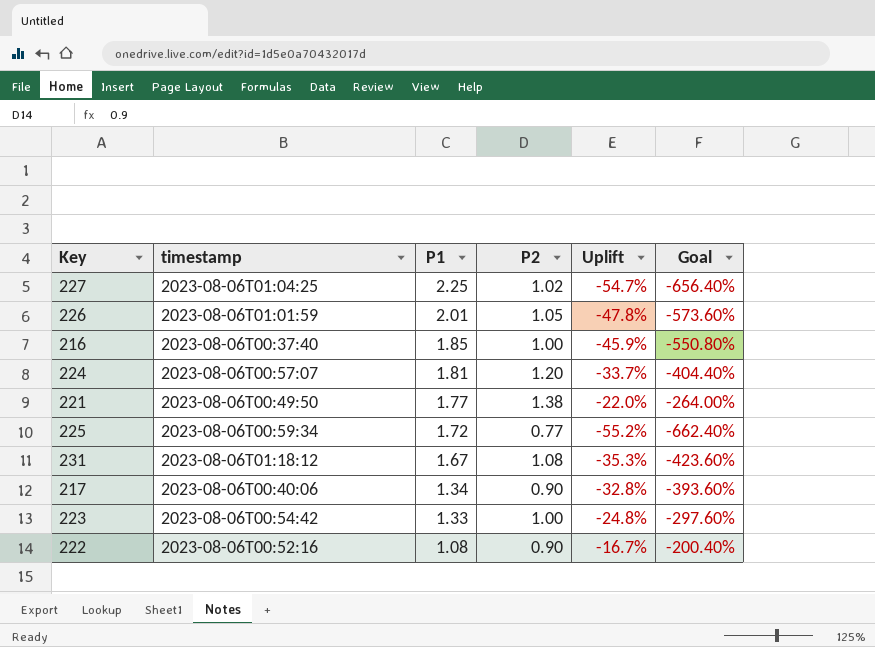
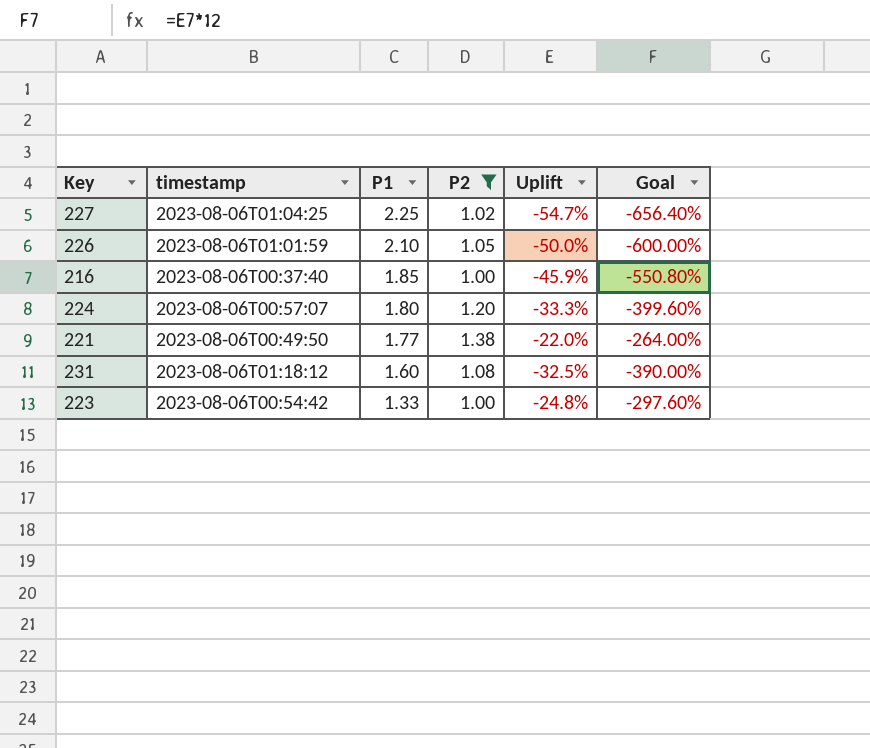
filter: none -> P2 >= 1.00
226 | P1: 2.01 -> 2.10
226 | Uplift: -47.8% -> -50.0%
226 | Goal: -573.60% -> -600.00%
224 | P1: 1.81 -> 1.80
224 | Uplift: -33.7% -> -33.3%
224 | Goal: -404.40% -> -399.60%
231 | P1: 1.67 -> 1.60
231 | Uplift: -35.3% -> -32.5%
231 | Goal: -423.60% -> -390.00%

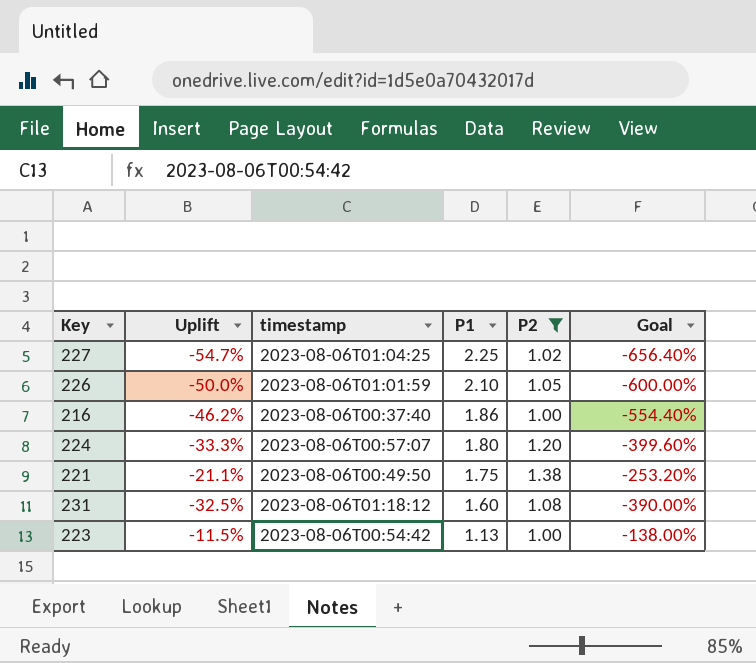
column Uplift | position: 5 -> 2
216 | Uplift: -45.9% -> -46.2%
216 | P1: 1.85 -> 1.86
216 | Goal: -550.80% -> -554.40%
221 | Uplift: -22.0% -> -21.1%
221 | P1: 1.77 -> 1.75
221 | Goal: -264.00% -> -253.20%
223 | Uplift: -24.8% -> -11.5%
223 | P1: 1.33 -> 1.13
223 | Goal: -297.60% -> -138.00%

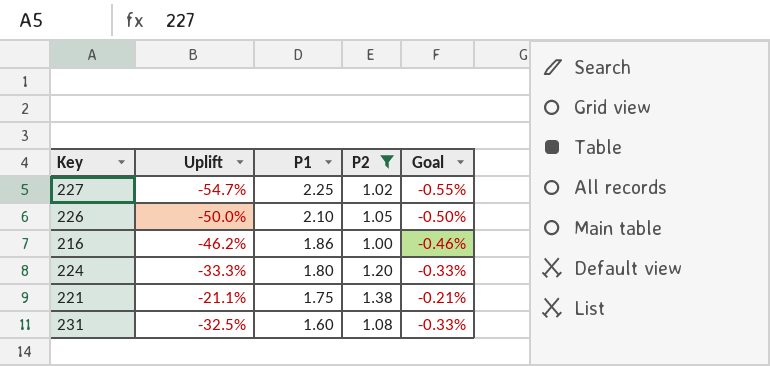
column timestamp | position: 3 -> none
column Goal | formula: [Uplift] * 12 -> [Uplift] * 0.01
row 223: -11.5% | 2023-08-06T00:54:42 | 1.13 | 1.00 | -138.00% -> none

